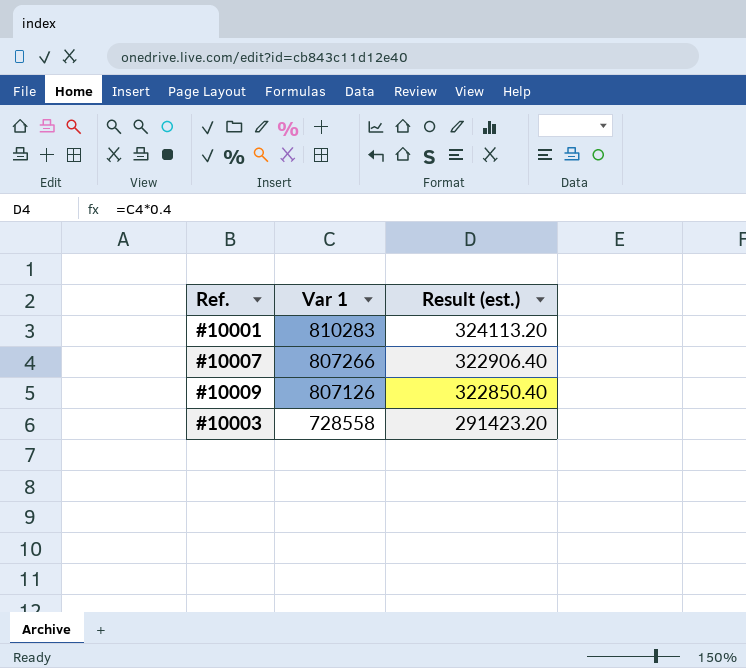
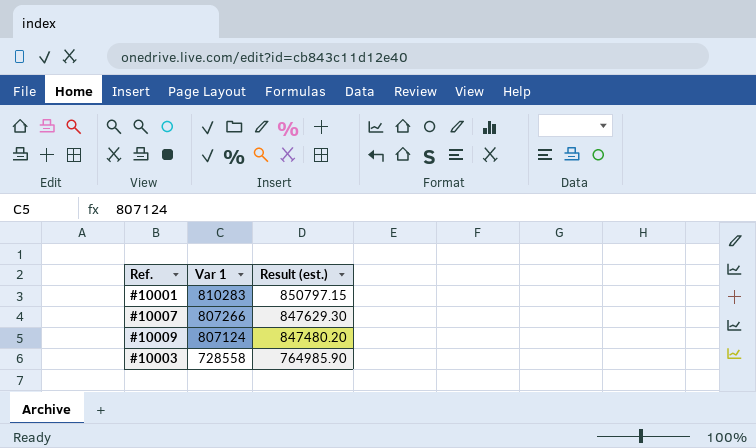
column Result (est.) | formula: [Var 1] * 0.4 -> [Var 1] * 1.05
#10009 | Var 1: 807126 -> 807124

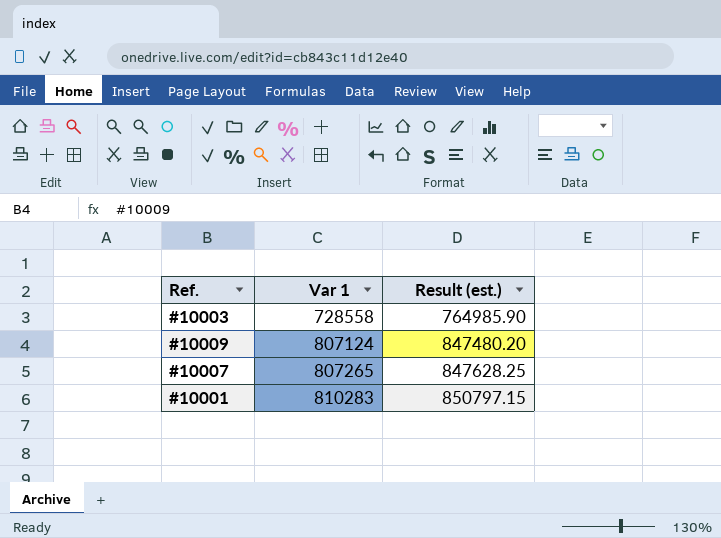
row order: Var 1 descending -> Var 1 ascending
#10007 | Var 1: 807266 -> 807265
#10007 | Result (est.): 847629.30 -> 847628.25

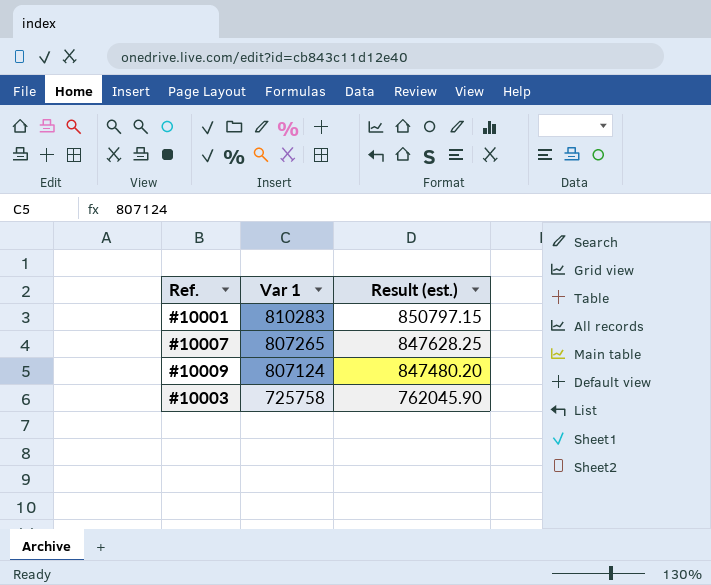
row order: Var 1 ascending -> Var 1 descending
#10003 | Var 1: 728558 -> 725758
#10003 | Result (est.): 764985.90 -> 762045.90

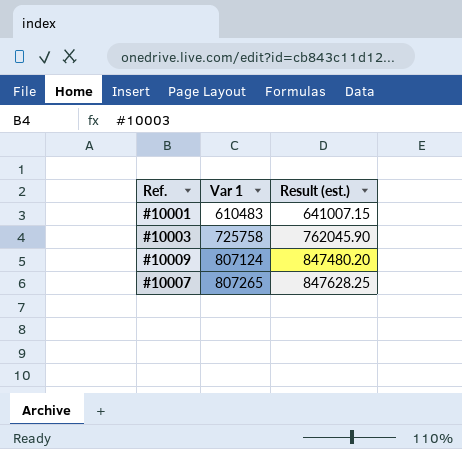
row order: Var 1 descending -> Var 1 ascending
#10001 | Var 1: 810283 -> 610483
#10001 | Result (est.): 850797.15 -> 641007.15

